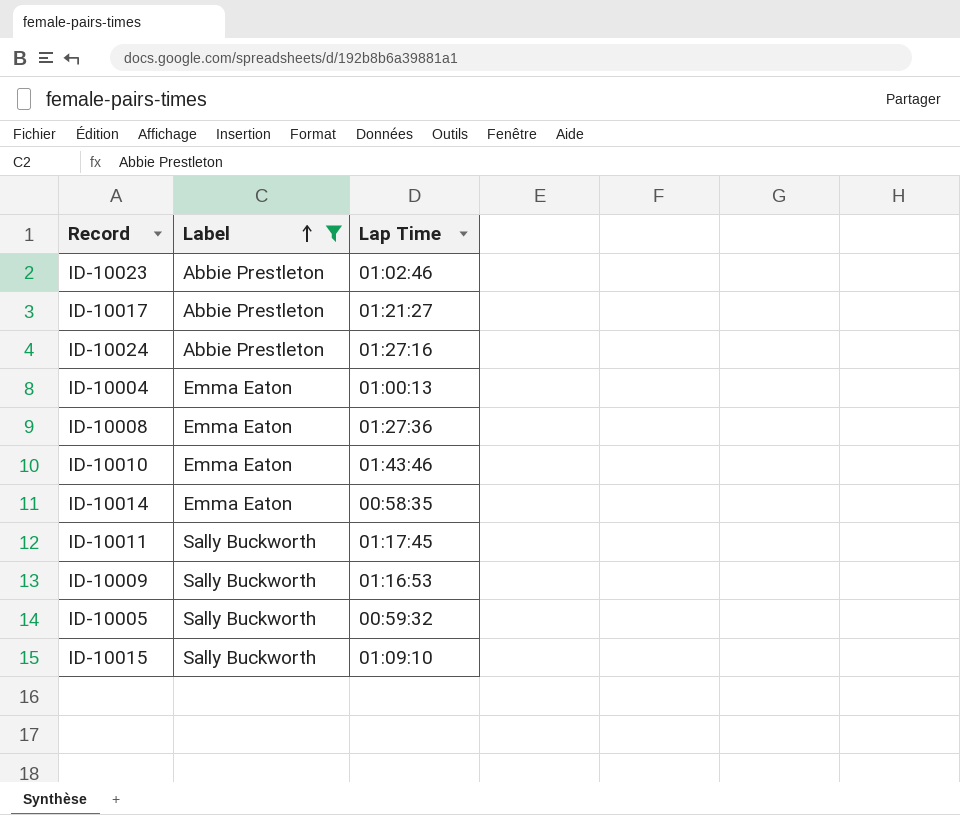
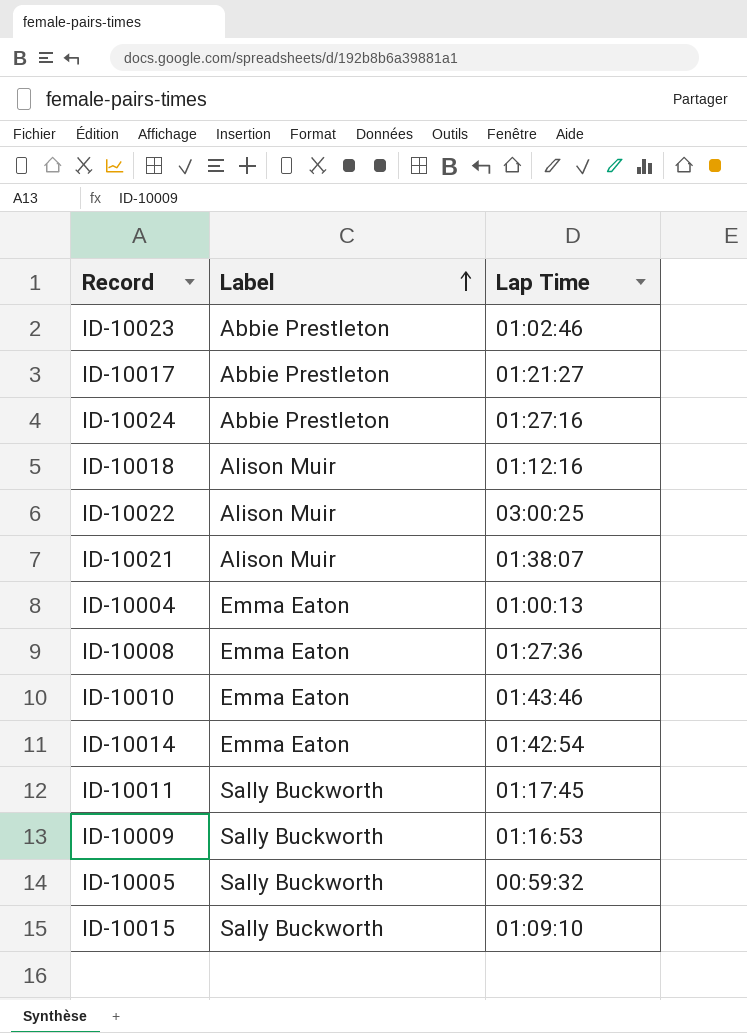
filter: Label != Alison Muir -> none
ID-10014 | Lap Time: 00:58:35 -> 01:42:54

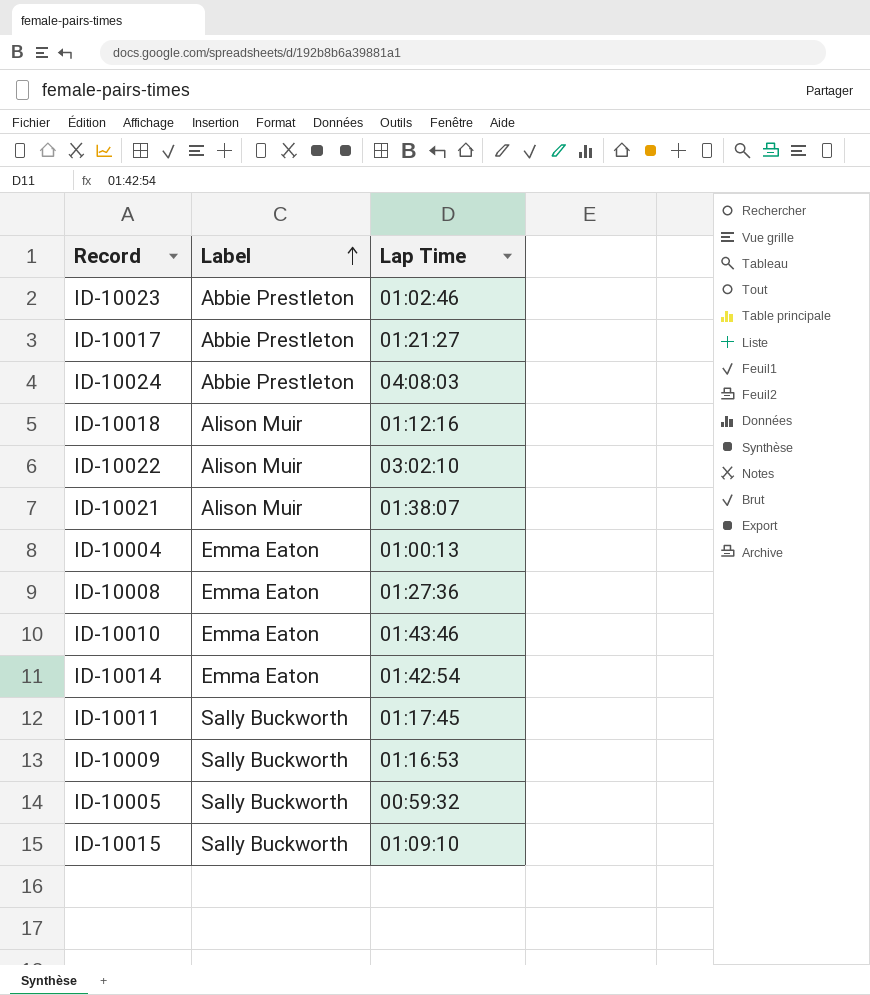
ID-10024 | Lap Time: 01:27:16 -> 04:08:03
ID-10022 | Lap Time: 03:00:25 -> 03:02:10

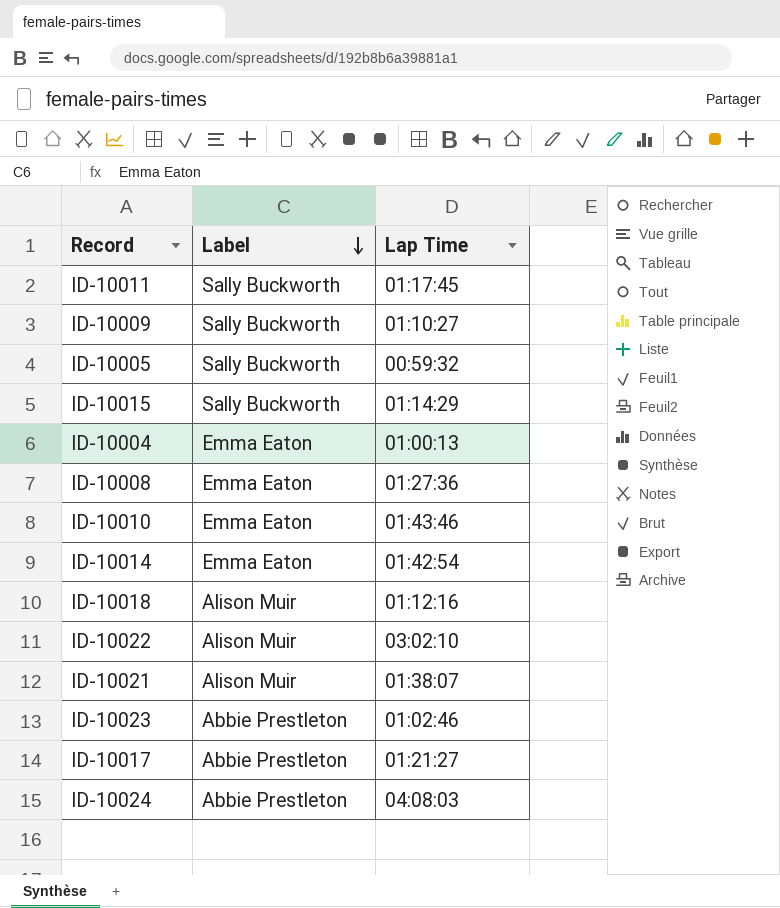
row order: Label ascending -> Label descending
ID-10009 | Lap Time: 01:16:53 -> 01:10:27
ID-10015 | Lap Time: 01:09:10 -> 01:14:29

